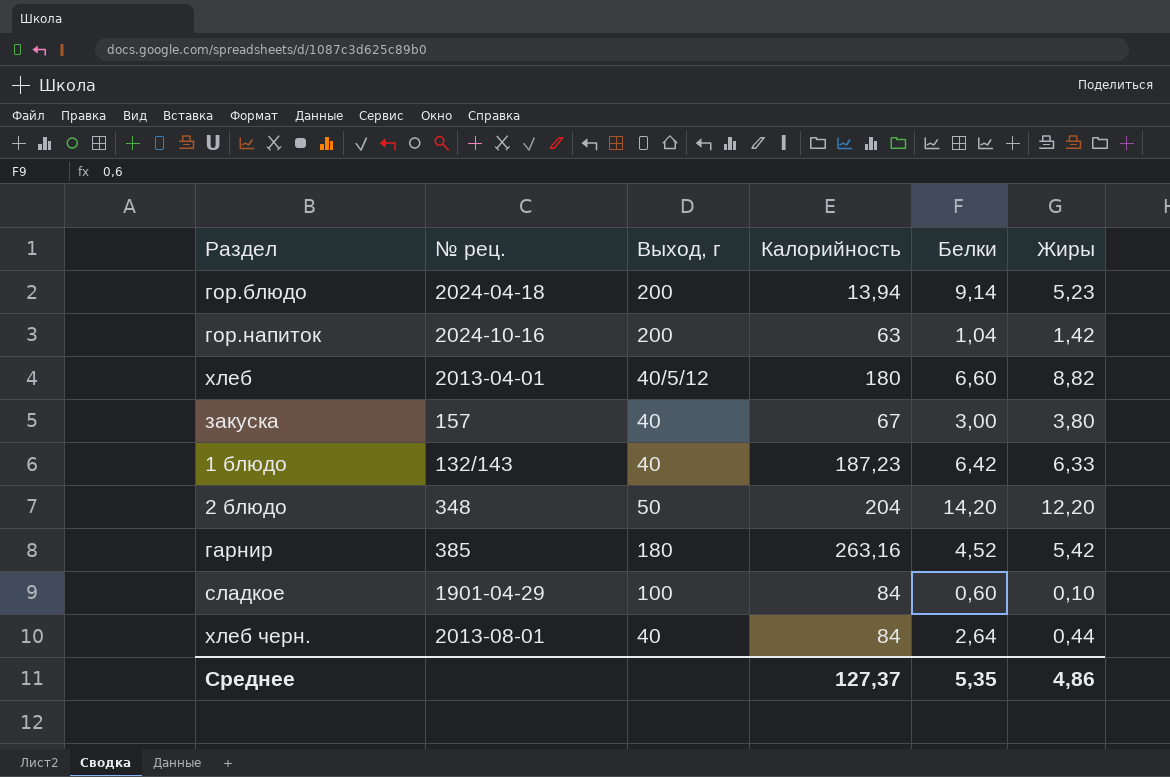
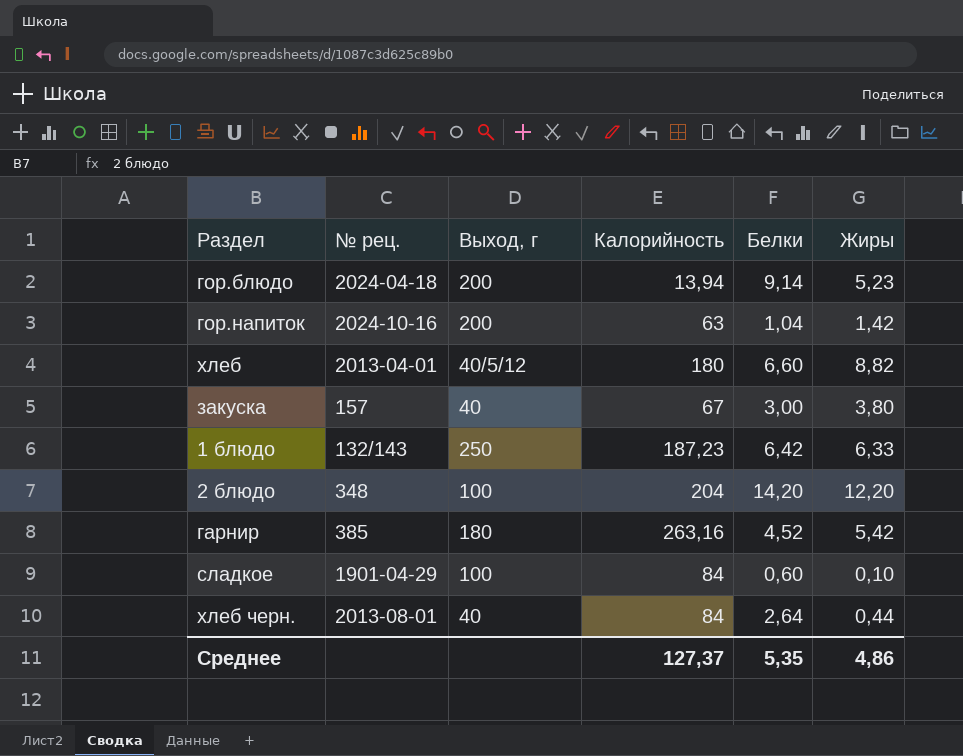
1 блюдо | Выход, г: 40 -> 250
2 блюдо | Выход, г: 50 -> 100

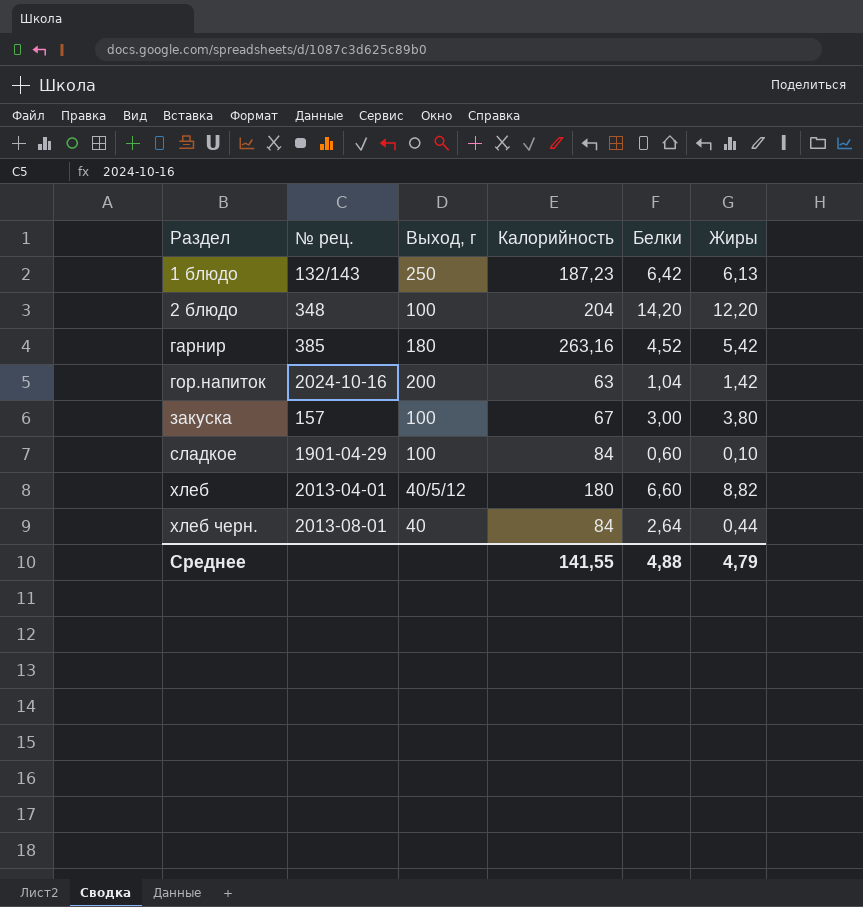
row order: none -> Раздел ascending
row гор.блюдо: 2024-04-18 | 200 | 13,94 | 9,14 | 5,23 -> none
1 блюдо | Жиры: 6,33 -> 6,13
закуска | Выход, г: 40 -> 100
Среднее | Калорийность: 127,37 -> 141,55
Среднее | Белки: 5,35 -> 4,88
Среднее | Жиры: 4,86 -> 4,79

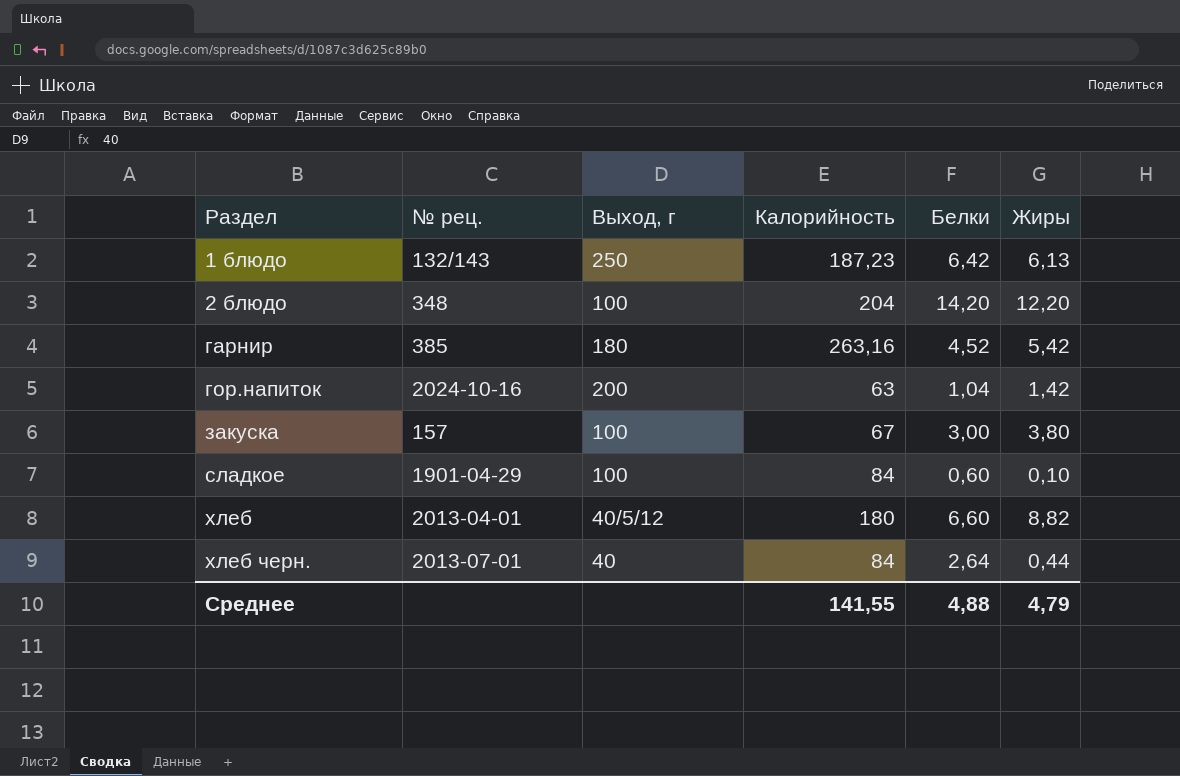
хлеб черн. | № рец.: 2013-08-01 -> 2013-07-01

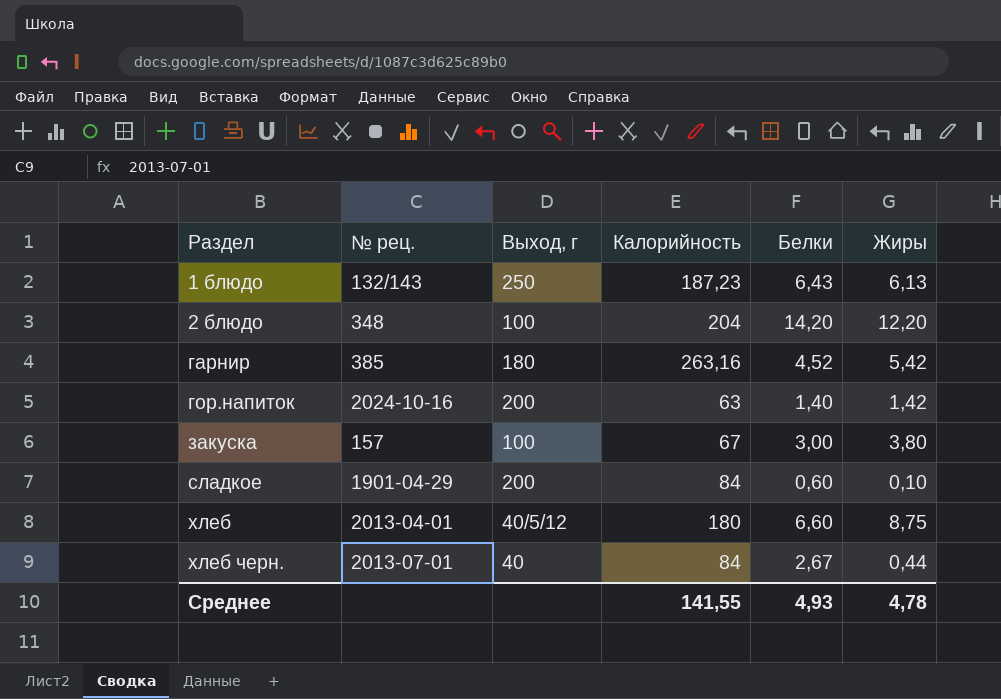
1 блюдо | Белки: 6,42 -> 6,43
гор.напиток | Белки: 1,04 -> 1,40
сладкое | Выход, г: 100 -> 200
хлеб | Жиры: 8,82 -> 8,75
хлеб черн. | Белки: 2,64 -> 2,67
Среднее | Белки: 4,88 -> 4,93
Среднее | Жиры: 4,79 -> 4,78

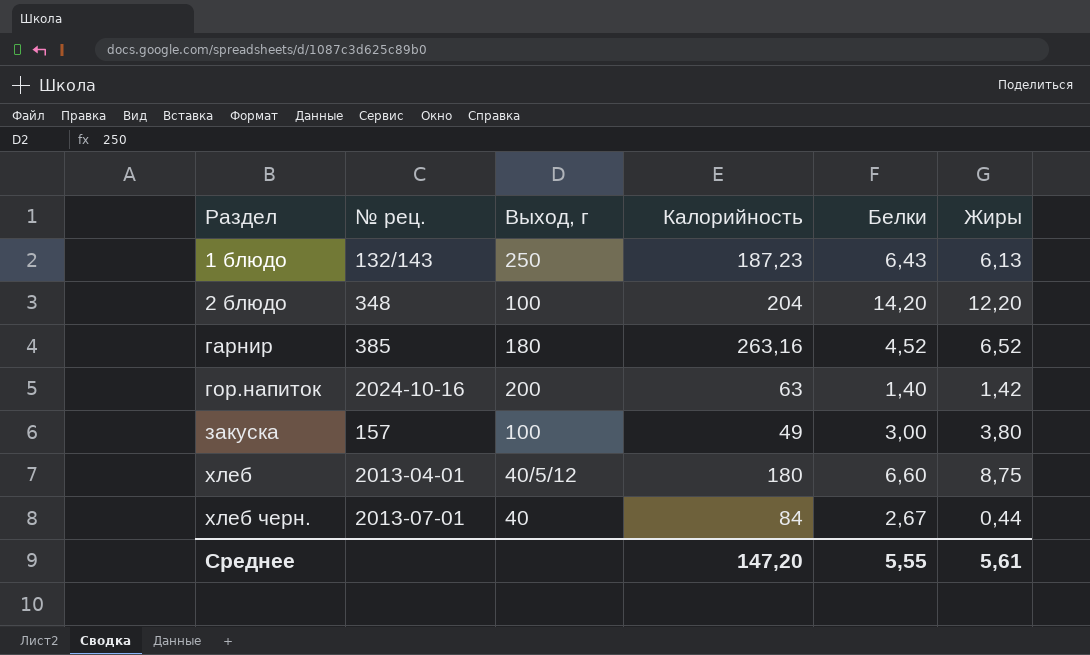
row сладкое: 1901-04-29 | 200 | 84 | 0,60 | 0,10 -> none
гарнир | Жиры: 5,42 -> 6,52
закуска | Калорийность: 67 -> 49
Среднее | Калорийность: 141,55 -> 147,20
Среднее | Белки: 4,93 -> 5,55
Среднее | Жиры: 4,78 -> 5,61

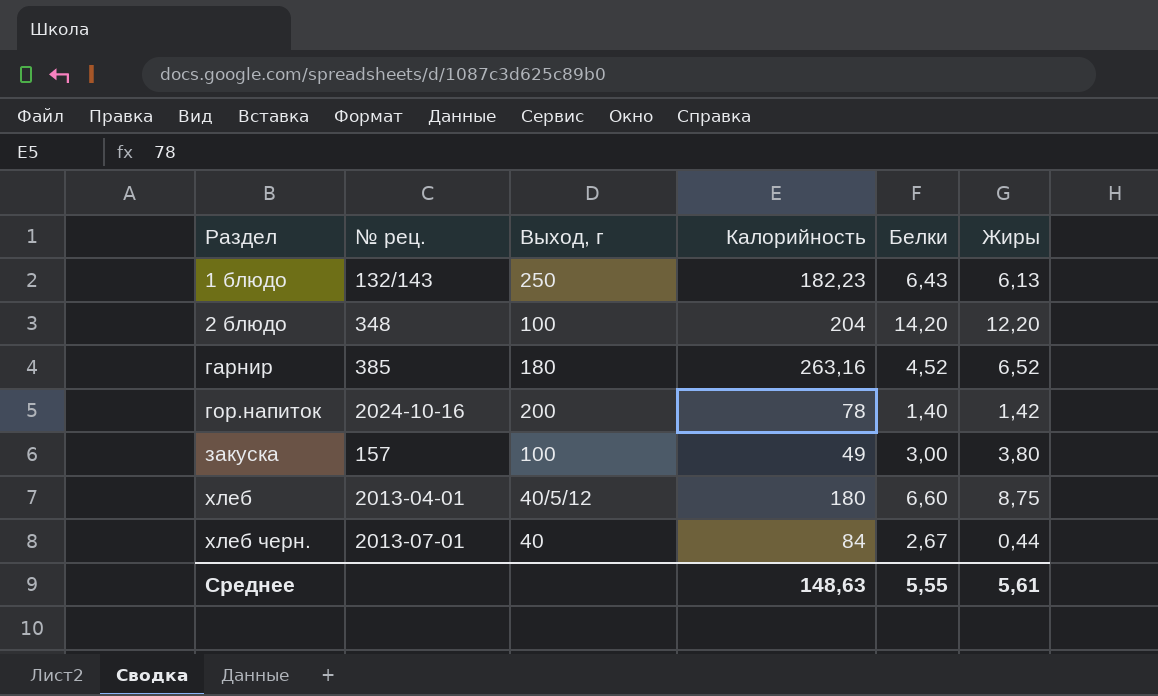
1 блюдо | Калорийность: 187,23 -> 182,23
гор.напиток | Калорийность: 63 -> 78
Среднее | Калорийность: 147,20 -> 148,63

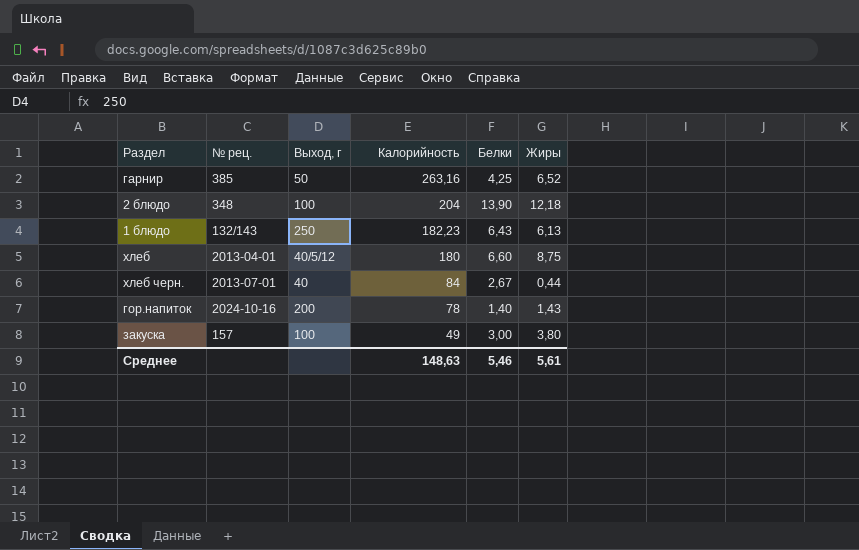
row order: Раздел ascending -> Калорийность descending
гарнир | Выход, г: 180 -> 50
гарнир | Белки: 4,52 -> 4,25
2 блюдо | Белки: 14,20 -> 13,90
2 блюдо | Жиры: 12,20 -> 12,18
гор.напиток | Жиры: 1,42 -> 1,43
Среднее | Белки: 5,55 -> 5,46

